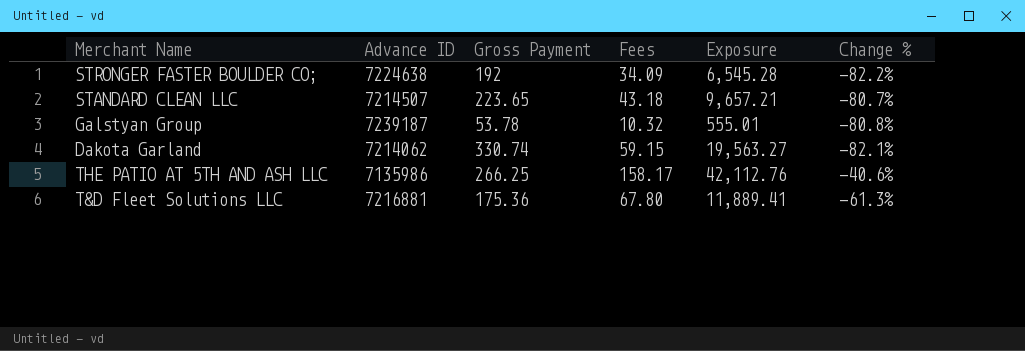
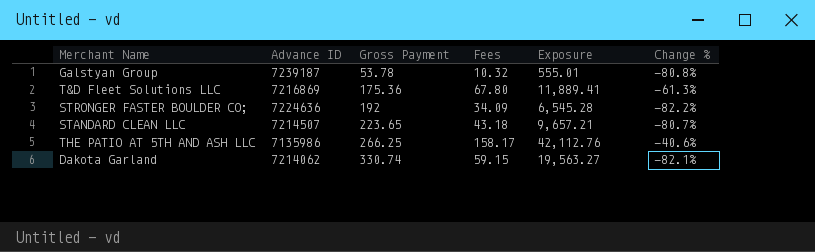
row order: none -> Gross Payment ascending
T&D Fleet Solutions LLC | Advance ID: 7216881 -> 7216869
STRONGER FASTER BOULDER CO; | Advance ID: 7224638 -> 7224636

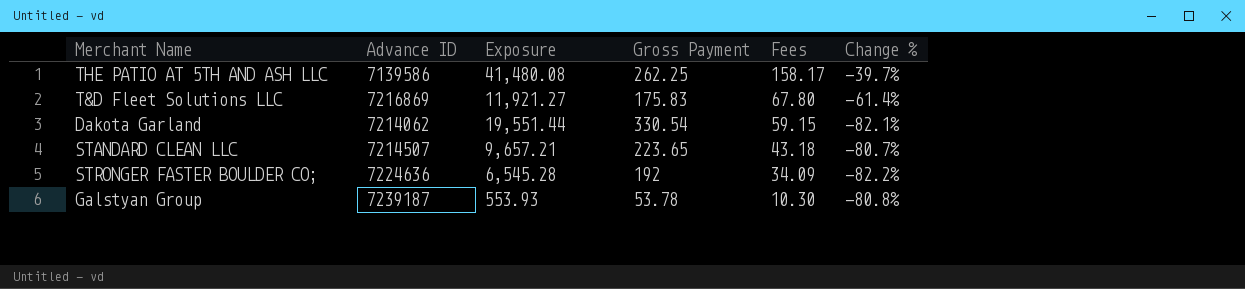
row order: Gross Payment ascending -> Fees descending
column Exposure | position: 5 -> 3
THE PATIO AT 5TH AND ASH LLC | Advance ID: 7135986 -> 7139586
THE PATIO AT 5TH AND ASH LLC | Exposure: 42,112.76 -> 41,480.08
THE PATIO AT 5TH AND ASH LLC | Gross Payment: 266.25 -> 262.25
THE PATIO AT 5TH AND ASH LLC | Change %: -40.6% -> -39.7%
T&D Fleet Solutions LLC | Exposure: 11,889.41 -> 11,921.27
T&D Fleet Solutions LLC | Gross Payment: 175.36 -> 175.83
T&D Fleet Solutions LLC | Change %: -61.3% -> -61.4%
Dakota Garland | Exposure: 19,563.27 -> 19,551.44
Dakota Garland | Gross Payment: 330.74 -> 330.54
Galstyan Group | Exposure: 555.01 -> 553.93
Galstyan Group | Fees: 10.32 -> 10.30

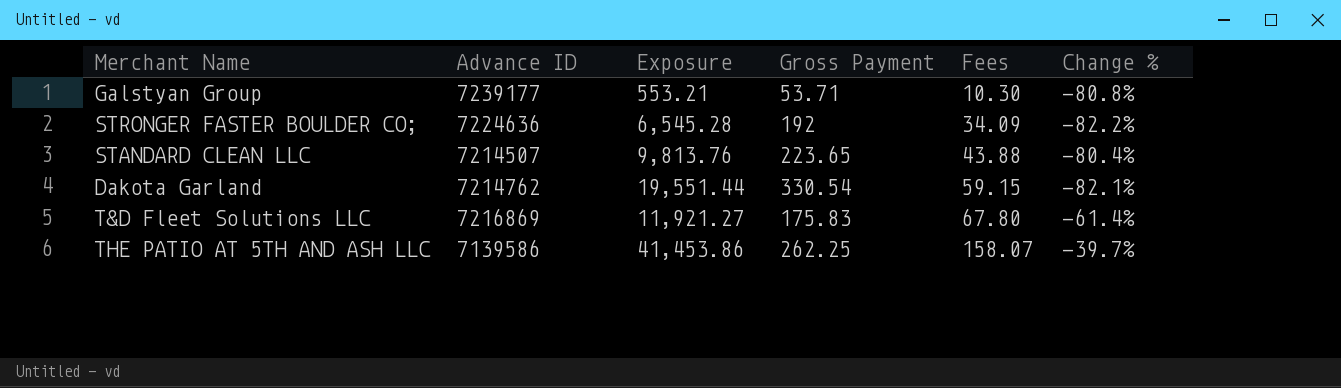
row order: Fees descending -> Fees ascending
Galstyan Group | Advance ID: 7239187 -> 7239177
Galstyan Group | Exposure: 553.93 -> 553.21
Galstyan Group | Gross Payment: 53.78 -> 53.71
STANDARD CLEAN LLC | Exposure: 9,657.21 -> 9,813.76
STANDARD CLEAN LLC | Fees: 43.18 -> 43.88
STANDARD CLEAN LLC | Change %: -80.7% -> -80.4%
Dakota Garland | Advance ID: 7214062 -> 7214762
THE PATIO AT 5TH AND ASH LLC | Exposure: 41,480.08 -> 41,453.86
THE PATIO AT 5TH AND ASH LLC | Fees: 158.17 -> 158.07

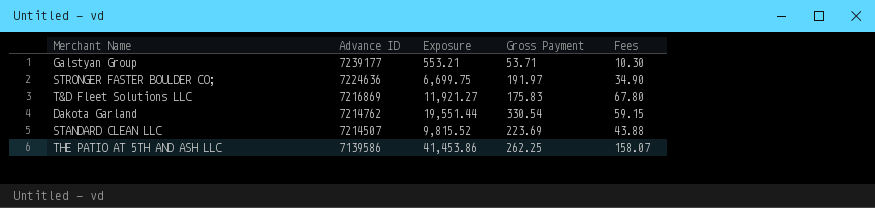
row order: Fees ascending -> Advance ID descending
column Change % | formula: ([Fees] - [Gross Payment]) / [Gross Payment] -> none
STRONGER FASTER BOULDER CO; | Exposure: 6,545.28 -> 6,699.75
STRONGER FASTER BOULDER CO; | Gross Payment: 192 -> 191.97
STRONGER FASTER BOULDER CO; | Fees: 34.09 -> 34.90
STANDARD CLEAN LLC | Exposure: 9,813.76 -> 9,815.52
STANDARD CLEAN LLC | Gross Payment: 223.65 -> 223.69

